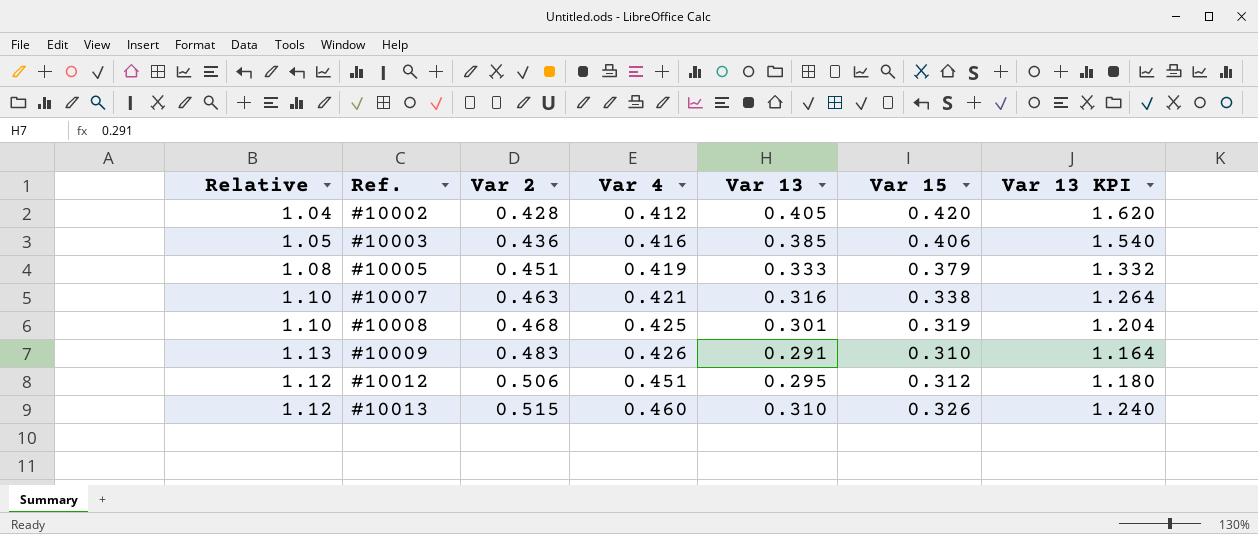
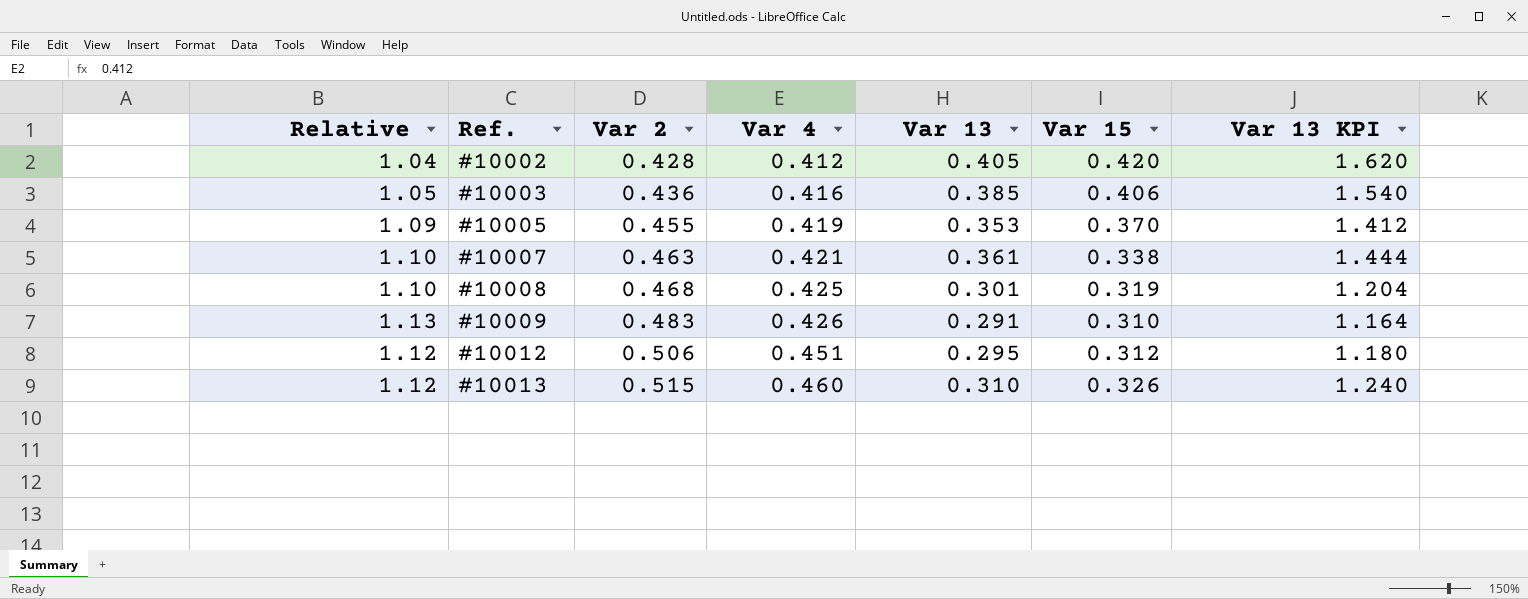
#10005 | Relative: 1.08 -> 1.09
#10005 | Var 2: 0.451 -> 0.455
#10005 | Var 13: 0.333 -> 0.353
#10005 | Var 15: 0.379 -> 0.370
#10005 | Var 13 KPI: 1.332 -> 1.412
#10007 | Var 13: 0.316 -> 0.361
#10007 | Var 13 KPI: 1.264 -> 1.444

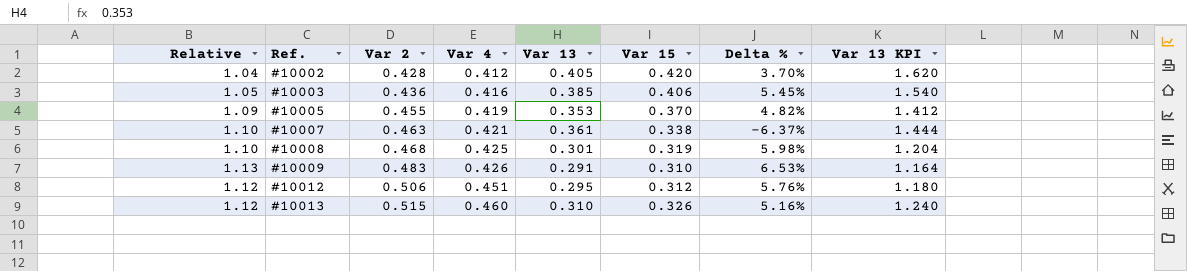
column Delta % | formula: none -> ([Var 15] - [Var 13]) / [Var 13]

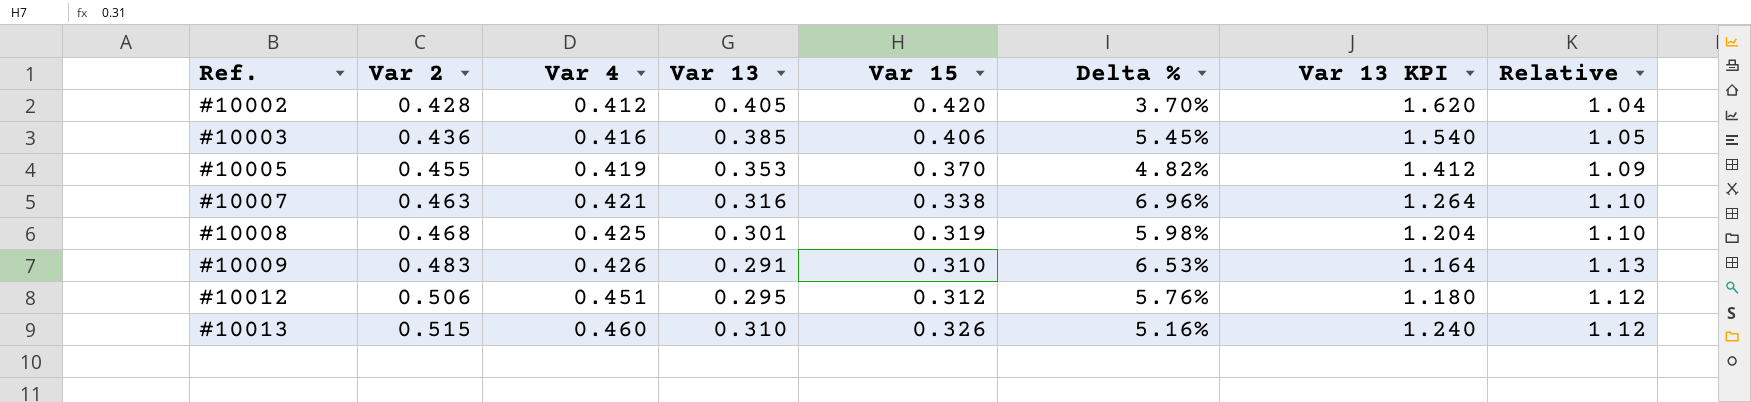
column Relative | position: 1 -> 8
#10007 | Var 13: 0.361 -> 0.316
#10007 | Delta %: -6.37% -> 6.96%
#10007 | Var 13 KPI: 1.444 -> 1.264

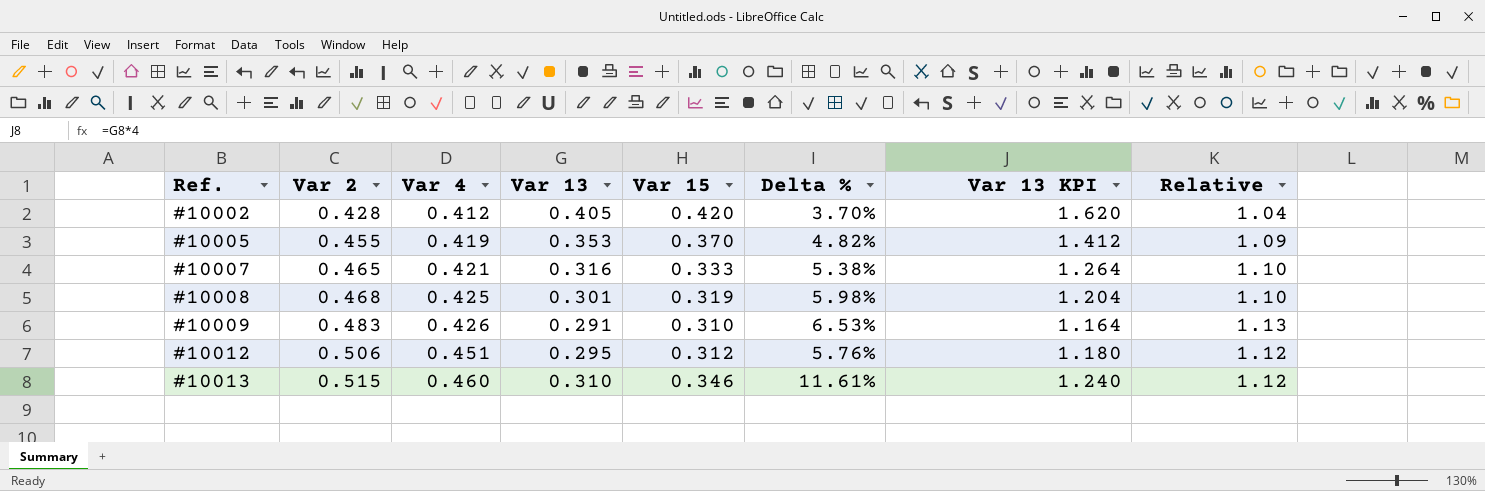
row #10003: 0.436 | 0.416 | 0.385 | 0.406 | 5.45% | 1.540 | 1.05 -> none
#10007 | Var 2: 0.463 -> 0.465
#10007 | Var 15: 0.338 -> 0.333
#10007 | Delta %: 6.96% -> 5.38%
#10013 | Var 15: 0.326 -> 0.346
#10013 | Delta %: 5.16% -> 11.61%

